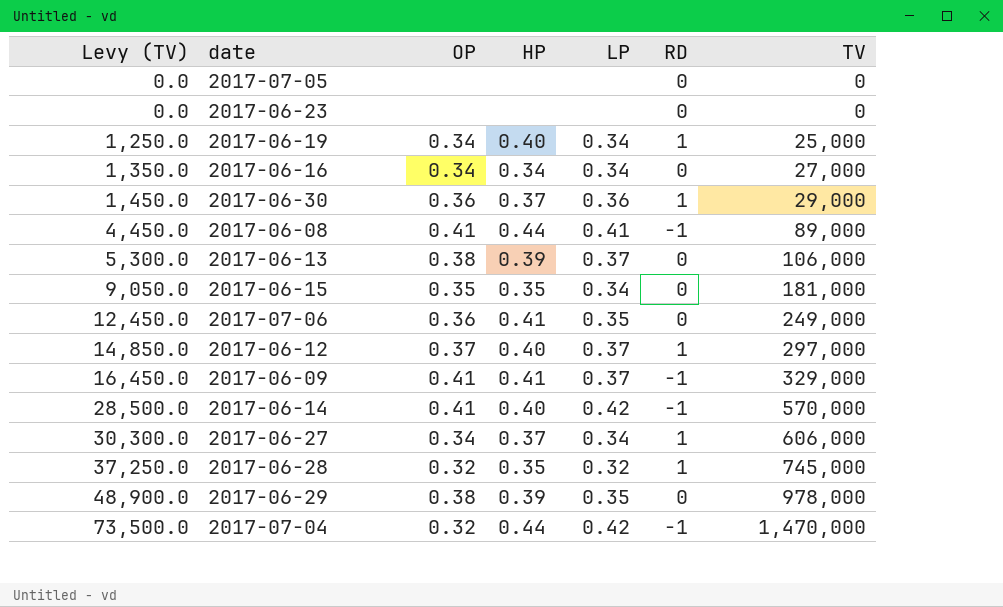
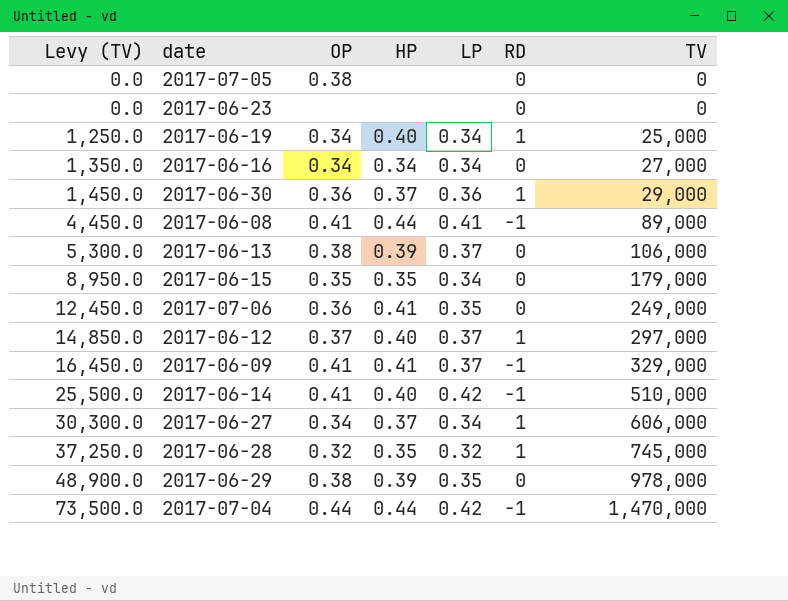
2017-07-05 | OP: none -> 0.38
2017-06-15 | Levy (TV): 9,050.0 -> 8,950.0
2017-06-15 | TV: 181,000 -> 179,000
2017-06-14 | Levy (TV): 28,500.0 -> 25,500.0
2017-06-14 | TV: 570,000 -> 510,000
2017-07-04 | OP: 0.32 -> 0.44

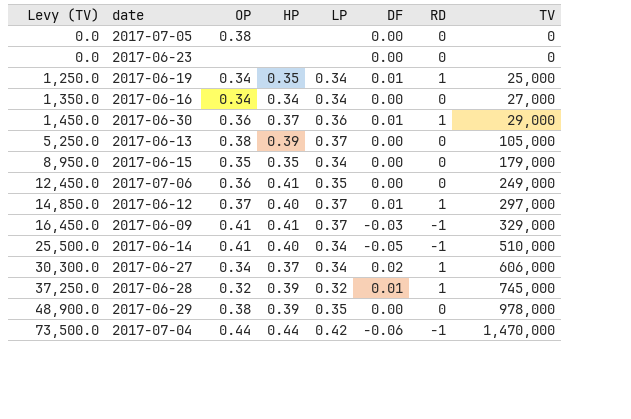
column DF | position: none -> 6
row 2017-06-08: 4,450.0 | 0.41 | 0.44 | 0.41 | -1 | 89,000 -> none
2017-06-19 | HP: 0.40 -> 0.35
2017-06-13 | Levy (TV): 5,300.0 -> 5,250.0
2017-06-13 | TV: 106,000 -> 105,000
2017-06-14 | LP: 0.42 -> 0.34
2017-06-28 | HP: 0.35 -> 0.39

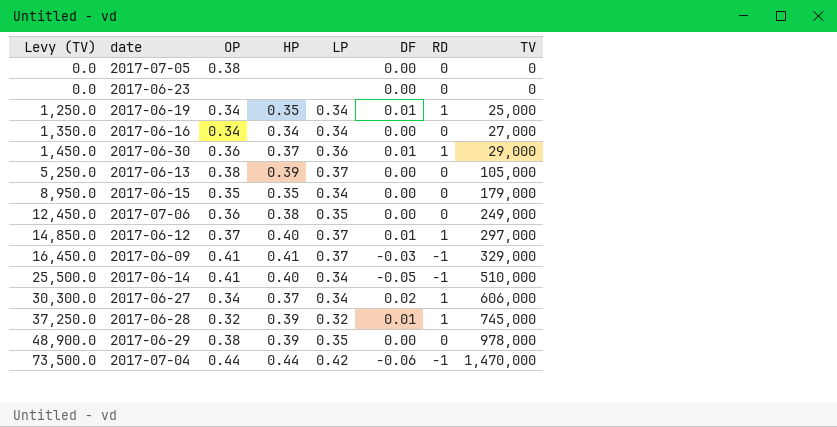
2017-07-06 | HP: 0.41 -> 0.38

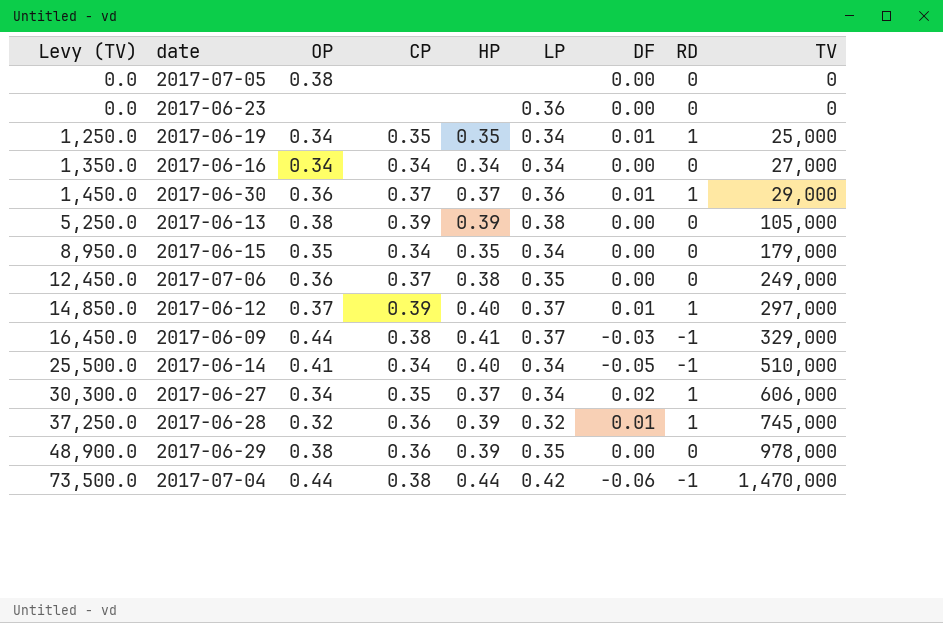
column CP | position: none -> 4
2017-06-23 | LP: none -> 0.36
2017-06-13 | LP: 0.37 -> 0.38
2017-06-09 | OP: 0.41 -> 0.44

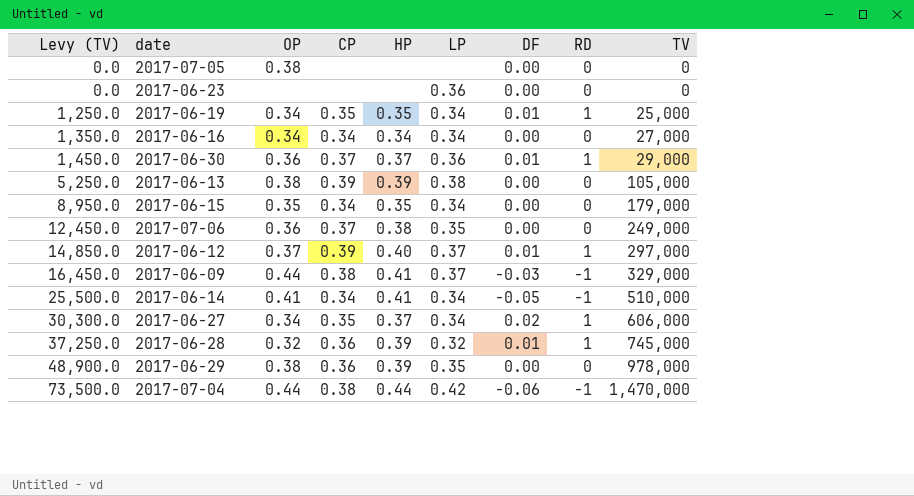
2017-06-14 | HP: 0.40 -> 0.41

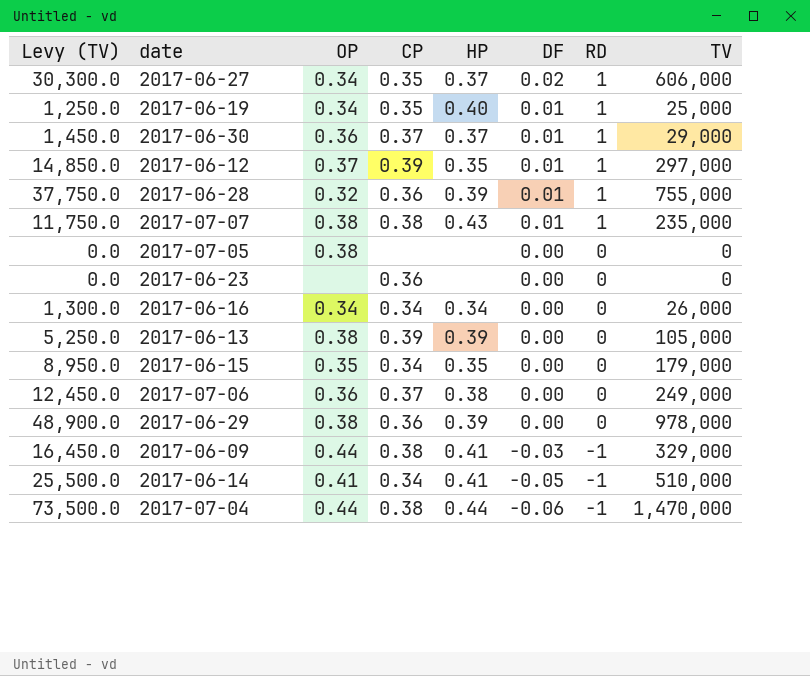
row order: Levy (TV) ascending -> DF descending
column LP | position: 6 -> none
2017-06-19 | HP: 0.35 -> 0.40
2017-06-12 | HP: 0.40 -> 0.35
2017-06-28 | Levy (TV): 37,250.0 -> 37,750.0
2017-06-28 | TV: 745,000 -> 755,000
row 2017-07-07: none -> 11,750.0 | 0.38 | 0.38 | 0.43 | 0.01 | 1 | 235,000
2017-06-23 | CP: none -> 0.36
2017-06-16 | Levy (TV): 1,350.0 -> 1,300.0
2017-06-16 | TV: 27,000 -> 26,000

